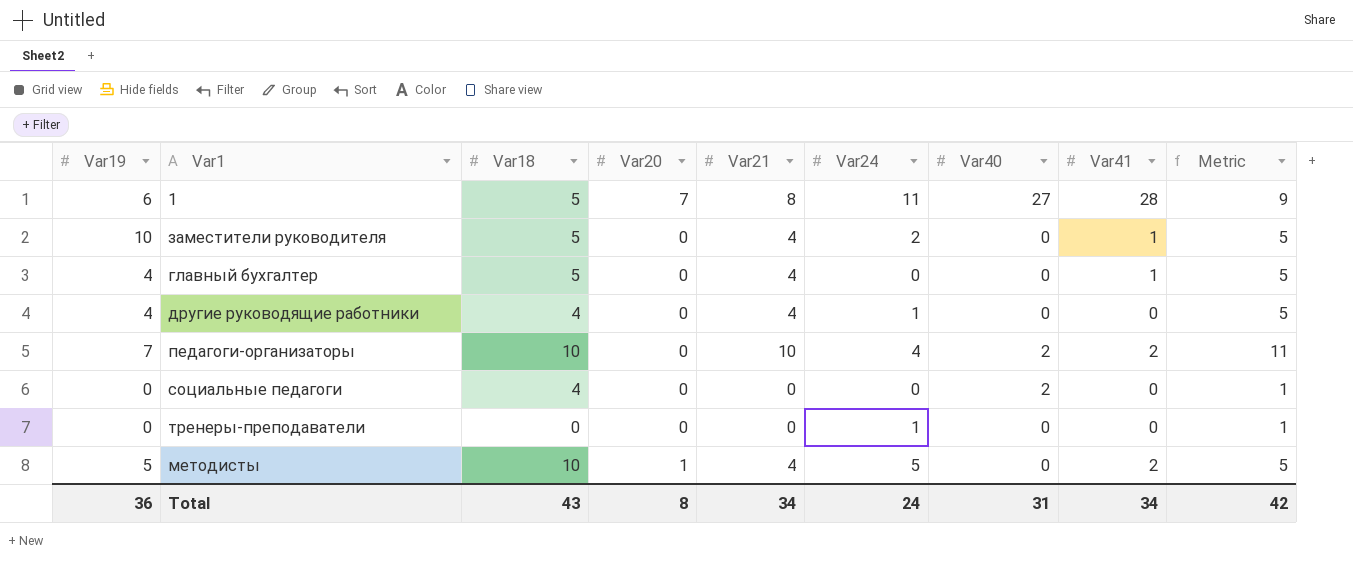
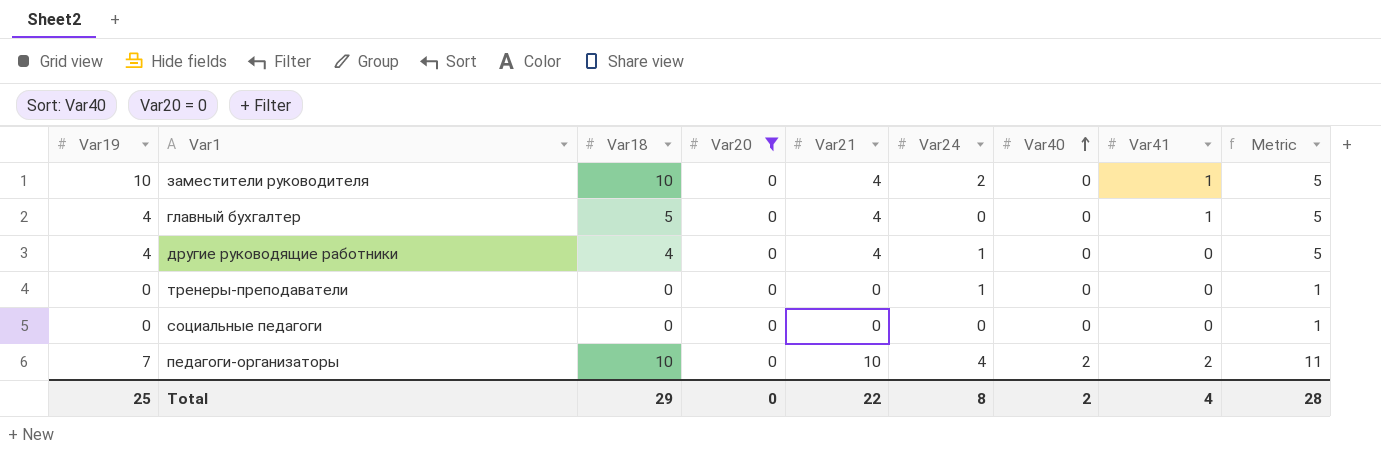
filter: none -> Var20 = 0
row order: none -> Var40 ascending
заместители руководителя | Var18: 5 -> 10
социальные педагоги | Var18: 4 -> 0
социальные педагоги | Var40: 2 -> 0
Total | Var19: 36 -> 25
Total | Var18: 43 -> 29
Total | Var20: 8 -> 0
Total | Var21: 34 -> 22
Total | Var24: 24 -> 8
Total | Var40: 31 -> 2
Total | Var41: 34 -> 4
Total | Metric: 42 -> 28

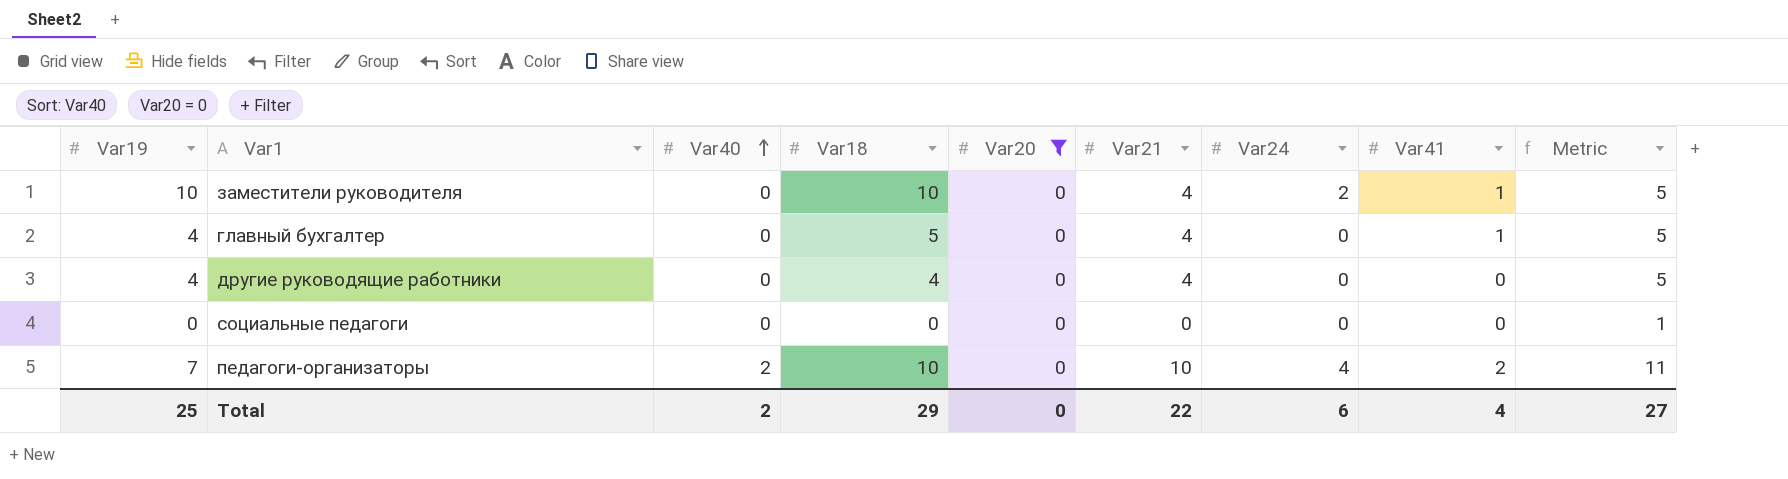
column Var40 | position: 7 -> 3
row тренеры-преподаватели: 0 | 0 | 0 | 0 | 1 | 0 | 0 | 1 -> none
другие руководящие работники | Var24: 1 -> 0
Total | Var24: 8 -> 6
Total | Metric: 28 -> 27

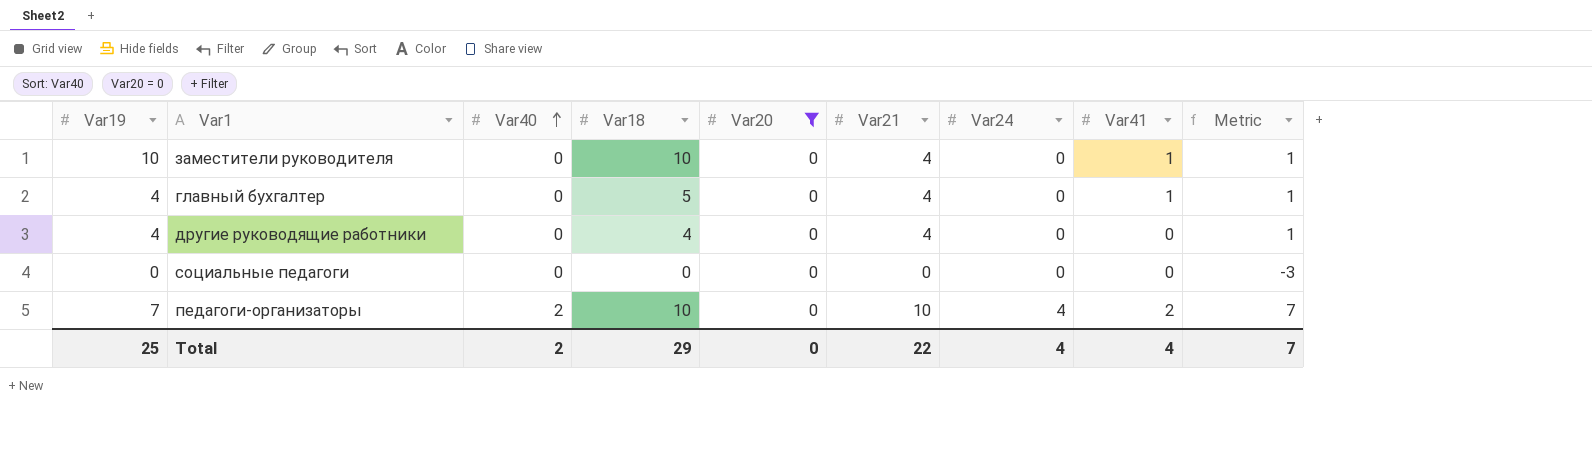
column Metric | formula: [Var21] + 1 -> [Var21] - 3
заместители руководителя | Var24: 2 -> 0
Total | Var24: 6 -> 4
Total | Metric: 27 -> 7

